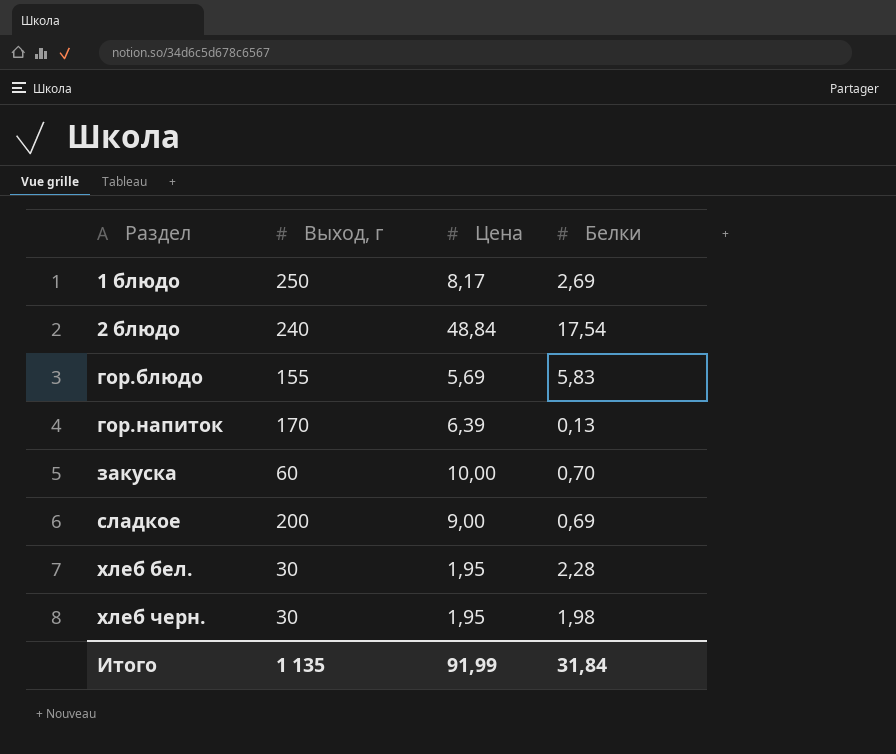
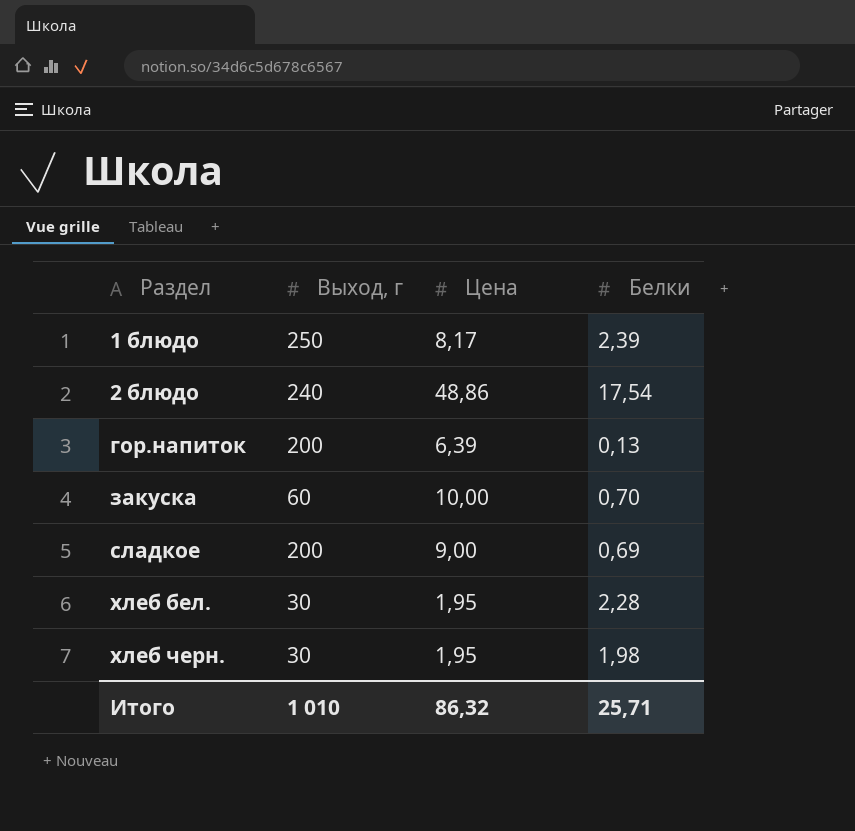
row гор.блюдо: 155 | 5,69 | 5,83 -> none
1 блюдо | Белки: 2,69 -> 2,39
2 блюдо | Цена: 48,84 -> 48,86
гор.напиток | Выход, г: 170 -> 200
Итого | Выход, г: 1 135 -> 1 010
Итого | Цена: 91,99 -> 86,32
Итого | Белки: 31,84 -> 25,71

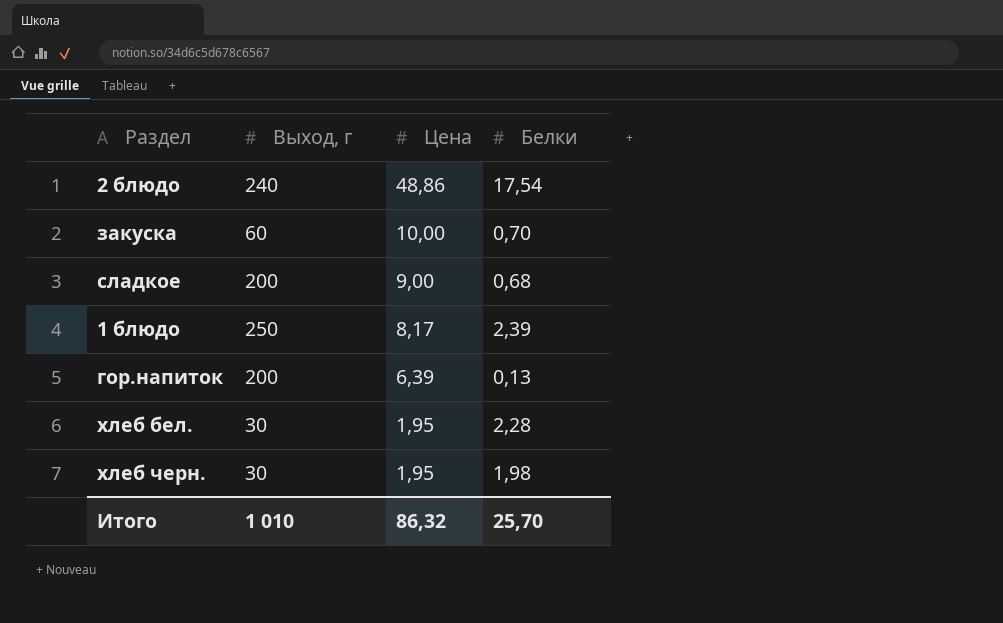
row order: Раздел ascending -> Цена descending
сладкое | Белки: 0,69 -> 0,68
Итого | Белки: 25,71 -> 25,70

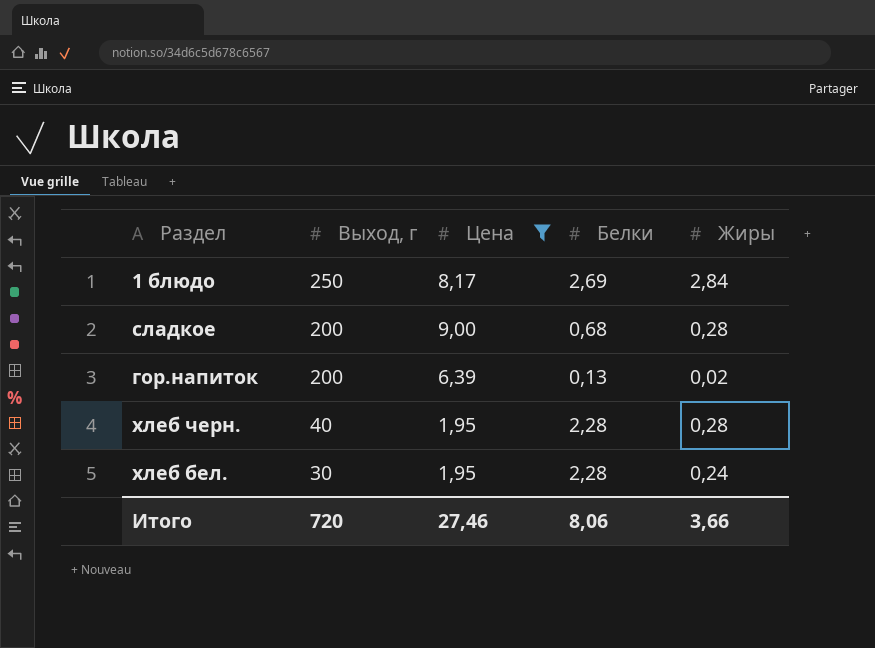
filter: none -> Цена <= 9,00
row order: Цена descending -> Выход, г descending
column Жиры | position: none -> 5
1 блюдо | Белки: 2,39 -> 2,69
хлеб черн. | Выход, г: 30 -> 40
хлеб черн. | Белки: 1,98 -> 2,28
Итого | Выход, г: 1 010 -> 720
Итого | Цена: 86,32 -> 27,46
Итого | Белки: 25,70 -> 8,06

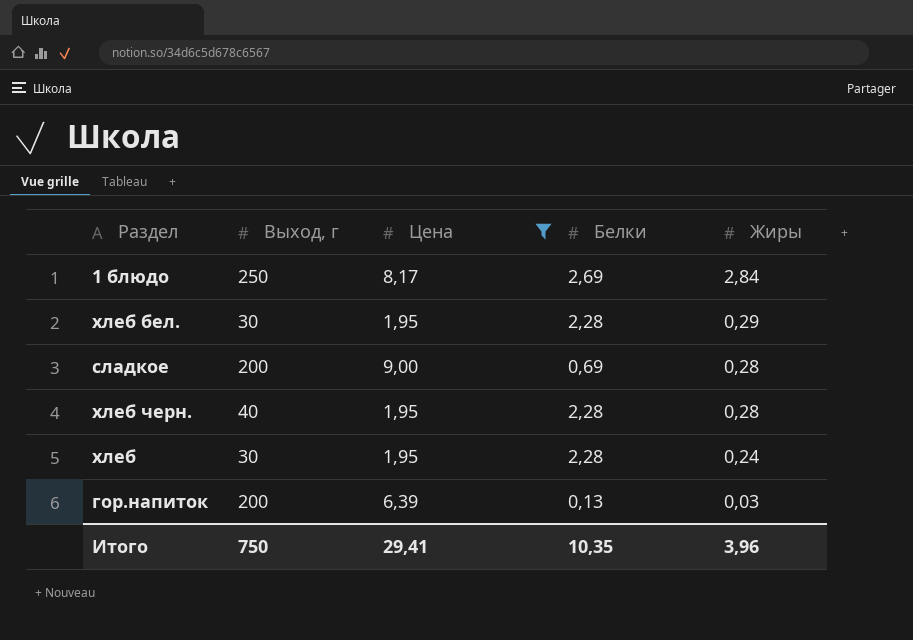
row order: Выход, г descending -> Жиры descending
хлеб бел. | Жиры: 0,24 -> 0,29
сладкое | Белки: 0,68 -> 0,69
row хлеб: none -> 30 | 1,95 | 2,28 | 0,24
гор.напиток | Жиры: 0,02 -> 0,03
Итого | Выход, г: 720 -> 750
Итого | Цена: 27,46 -> 29,41
Итого | Белки: 8,06 -> 10,35
Итого | Жиры: 3,66 -> 3,96

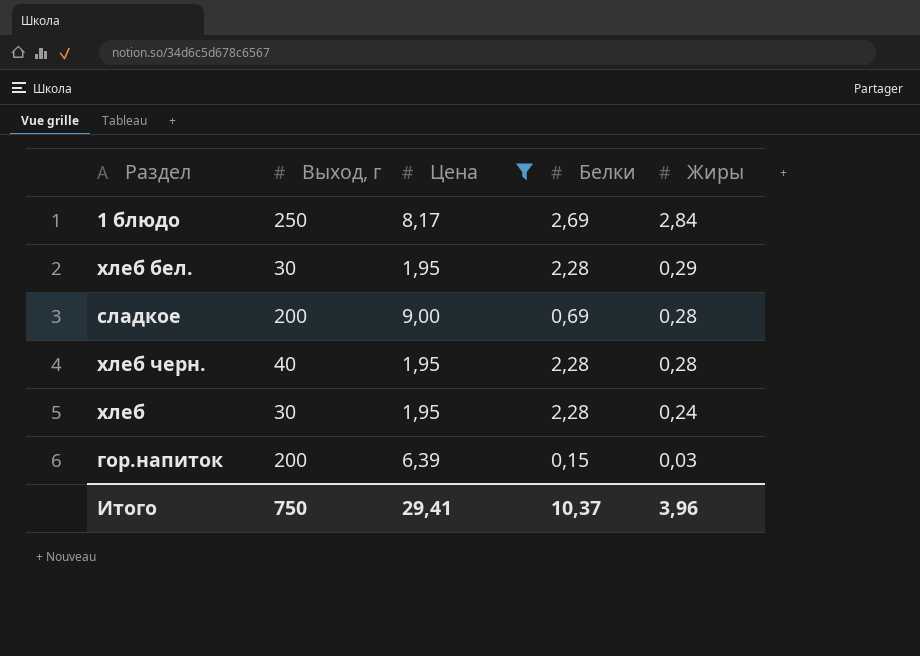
гор.напиток | Белки: 0,13 -> 0,15
Итого | Белки: 10,35 -> 10,37

